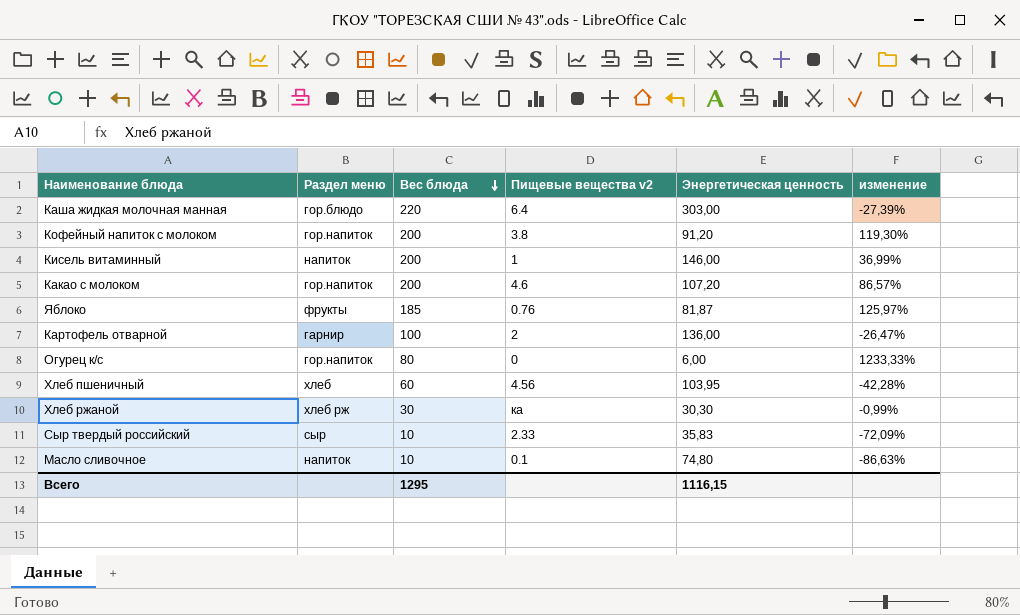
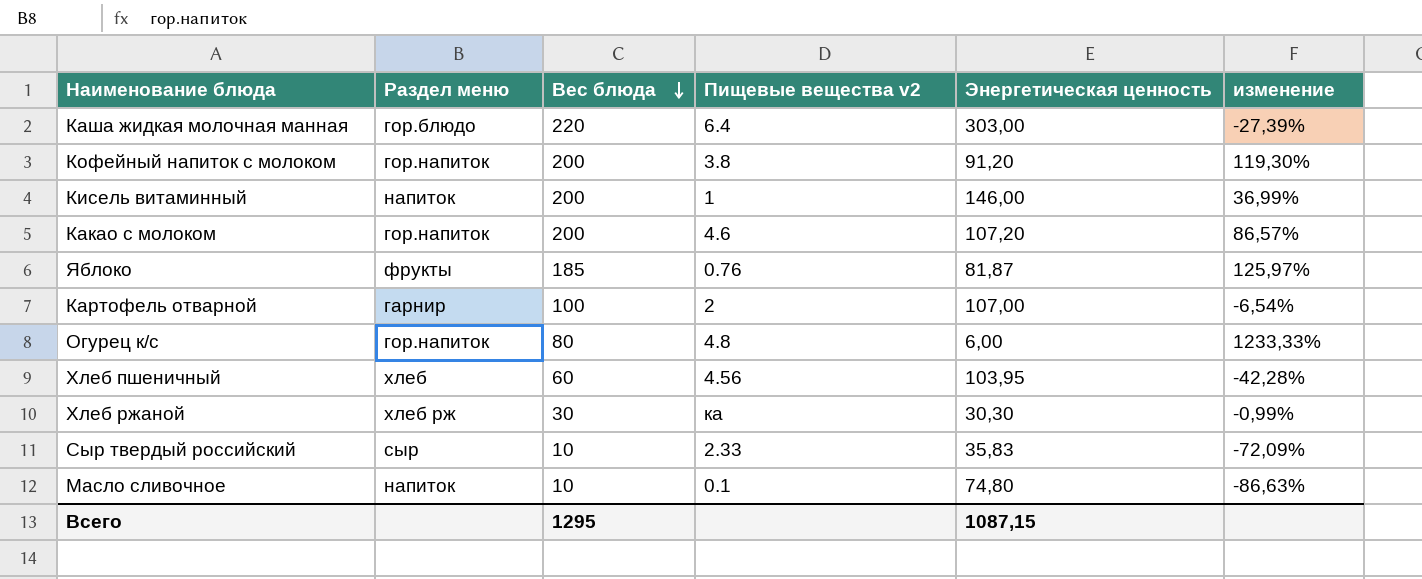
Картофель отварной | Энергетическая ценность: 136,00 -> 107,00
Картофель отварной | изменение: -26,47% -> -6,54%
Огурец к/с | Пищевые вещества v2: 0 -> 4.8
Всего | Энергетическая ценность: 1116,15 -> 1087,15

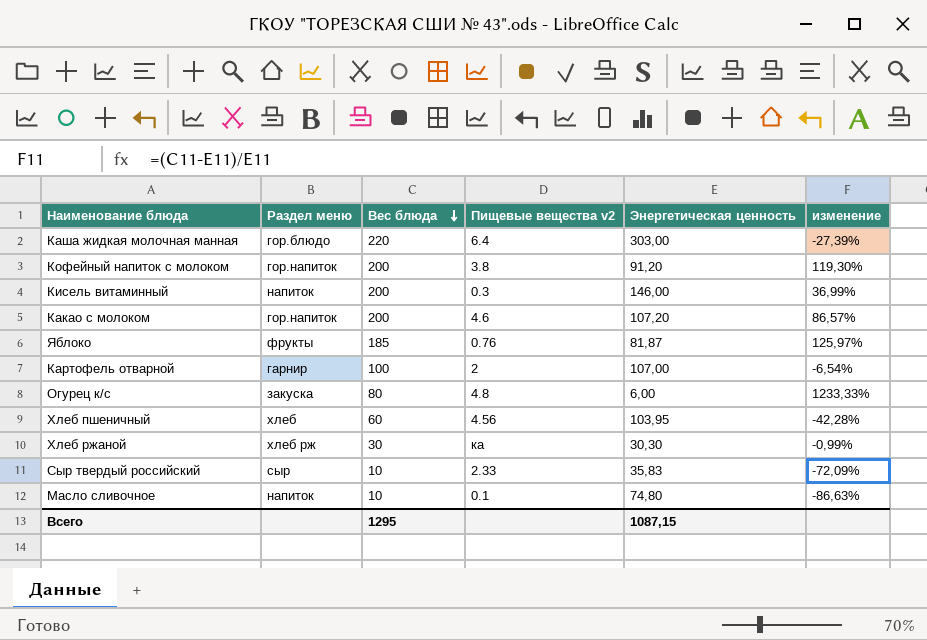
Кисель витаминный | Пищевые вещества v2: 1 -> 0.3
Огурец к/с | Раздел меню: гор.напиток -> закуска

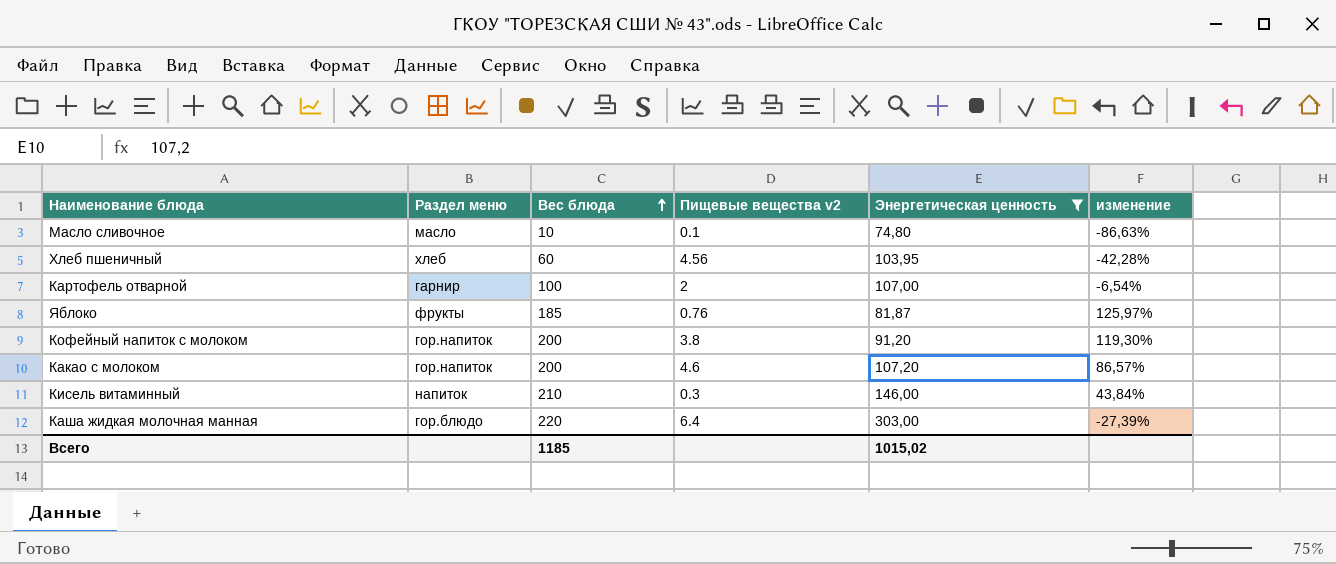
filter: none -> Энергетическая ценность >= 74,80
row order: Вес блюда descending -> Вес блюда ascending
Масло сливочное | Раздел меню: напиток -> масло
Кисель витаминный | Вес блюда: 200 -> 210
Кисель витаминный | изменение: 36,99% -> 43,84%
Всего | Вес блюда: 1295 -> 1185
Всего | Энергетическая ценность: 1087,15 -> 1015,02

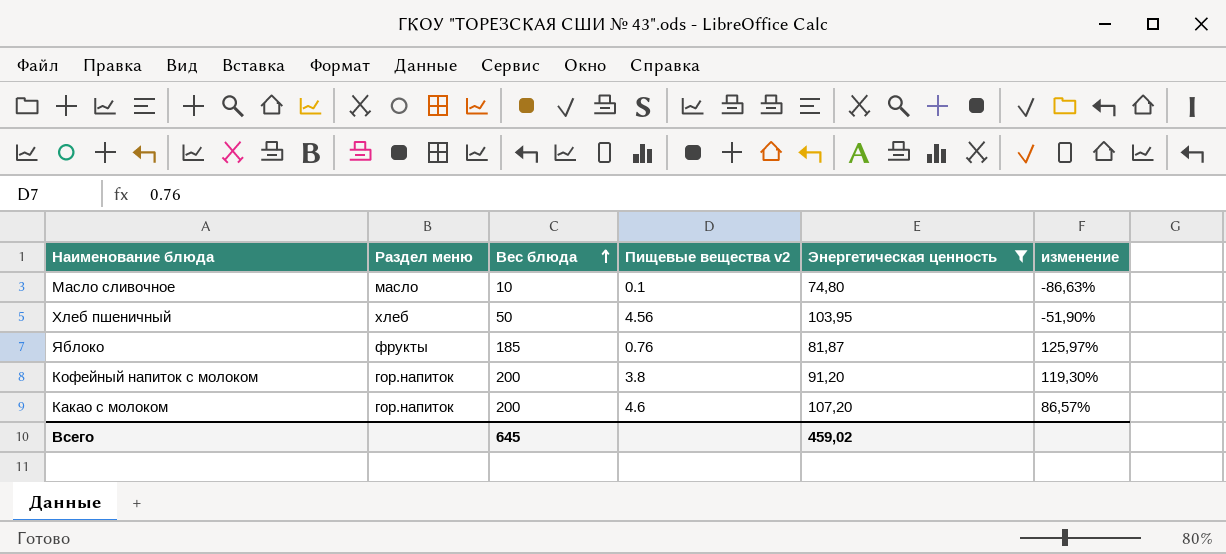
row Картофель отварной: гарнир | 100 | 2 | 107,00 | -6,54% -> none
row Кисель витаминный: напиток | 210 | 0.3 | 146,00 | 43,84% -> none
row Каша жидкая молочная манная: гор.блюдо | 220 | 6.4 | 303,00 | -27,39% -> none
Хлеб пшеничный | Вес блюда: 60 -> 50
Хлеб пшеничный | изменение: -42,28% -> -51,90%
Всего | Вес блюда: 1185 -> 645
Всего | Энергетическая ценность: 1015,02 -> 459,02

